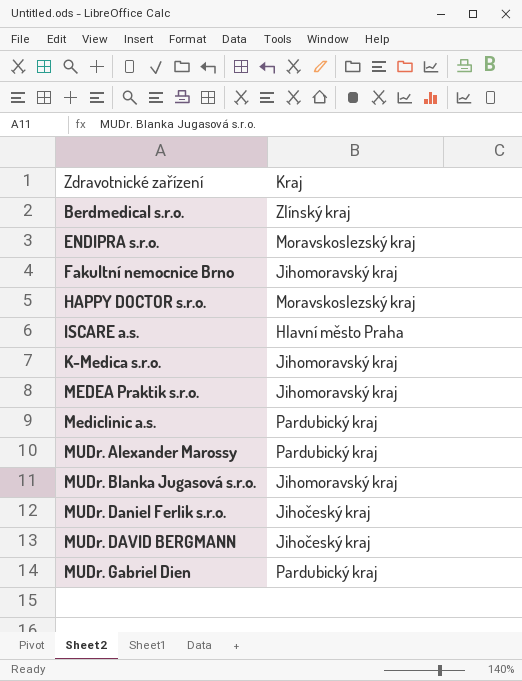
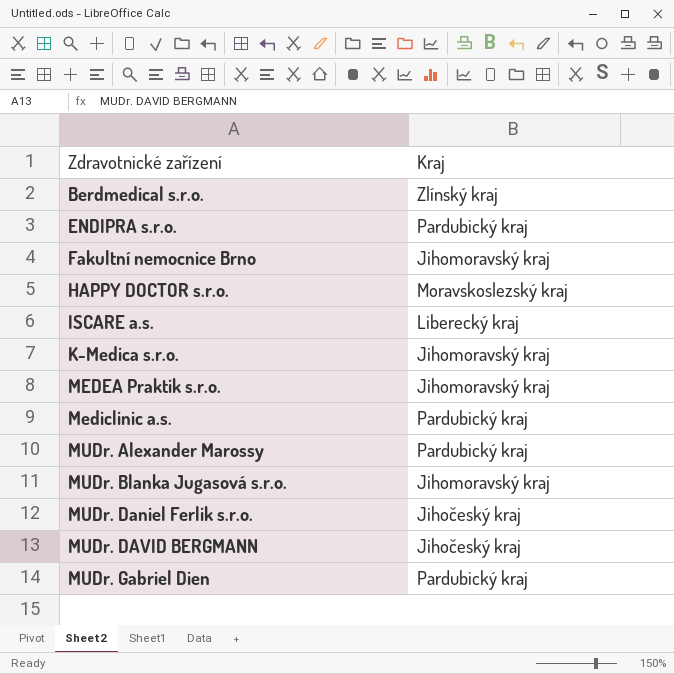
ENDIPRA s.r.o. | Kraj: Moravskoslezský kraj -> Pardubický kraj
ISCARE a.s. | Kraj: Hlavní město Praha -> Liberecký kraj

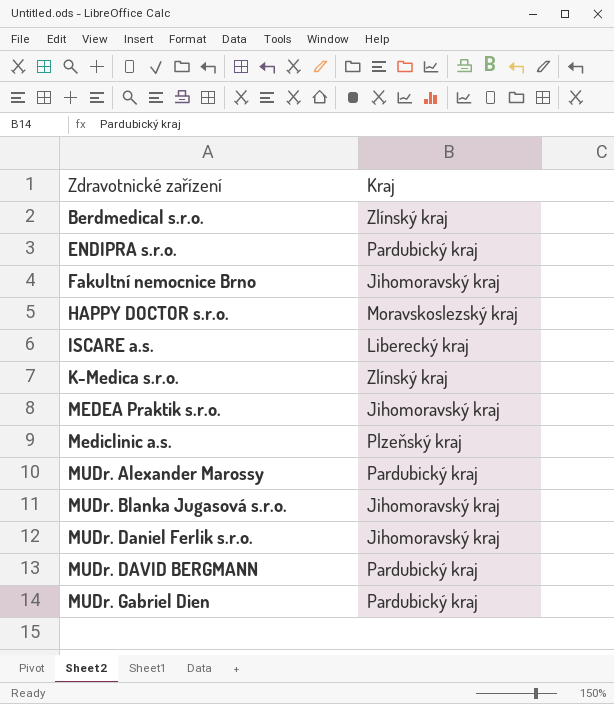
K-Medica s.r.o. | Kraj: Jihomoravský kraj -> Zlínský kraj
Mediclinic a.s. | Kraj: Pardubický kraj -> Plzeňský kraj
MUDr. Daniel Ferlik s.r.o. | Kraj: Jihočeský kraj -> Jihomoravský kraj
MUDr. DAVID BERGMANN | Kraj: Jihočeský kraj -> Pardubický kraj

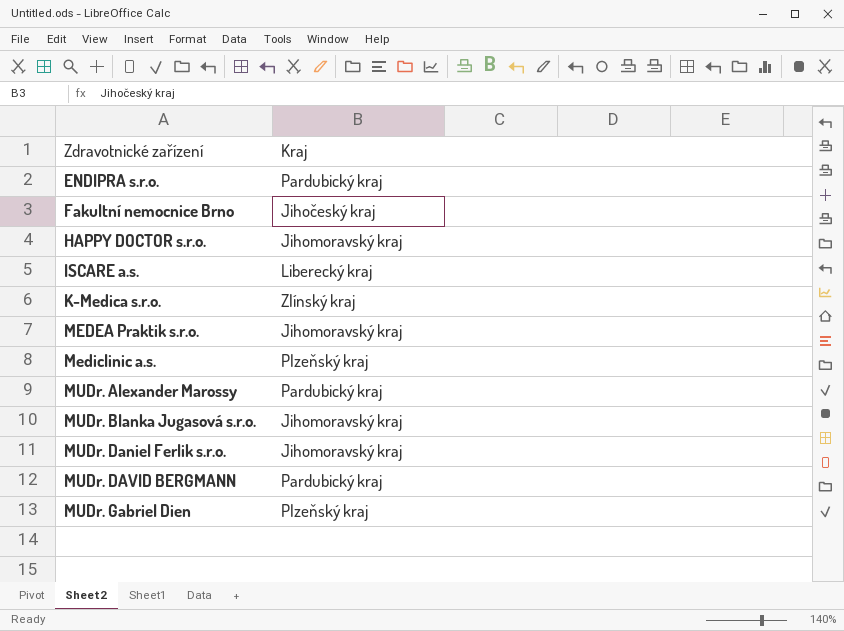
row Berdmedical s.r.o.: Zlínský kraj -> none
Fakultní nemocnice Brno | Kraj: Jihomoravský kraj -> Jihočeský kraj
HAPPY DOCTOR s.r.o. | Kraj: Moravskoslezský kraj -> Jihomoravský kraj
MUDr. Gabriel Dien | Kraj: Pardubický kraj -> Plzeňský kraj

